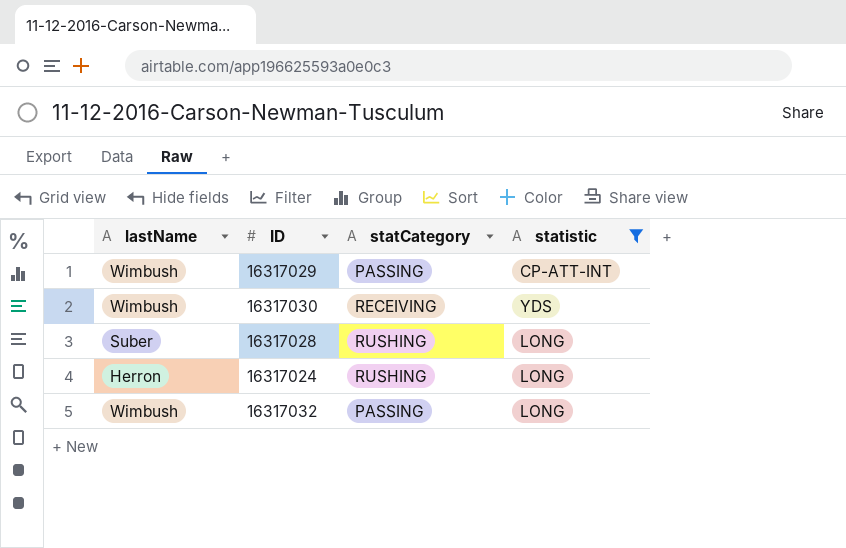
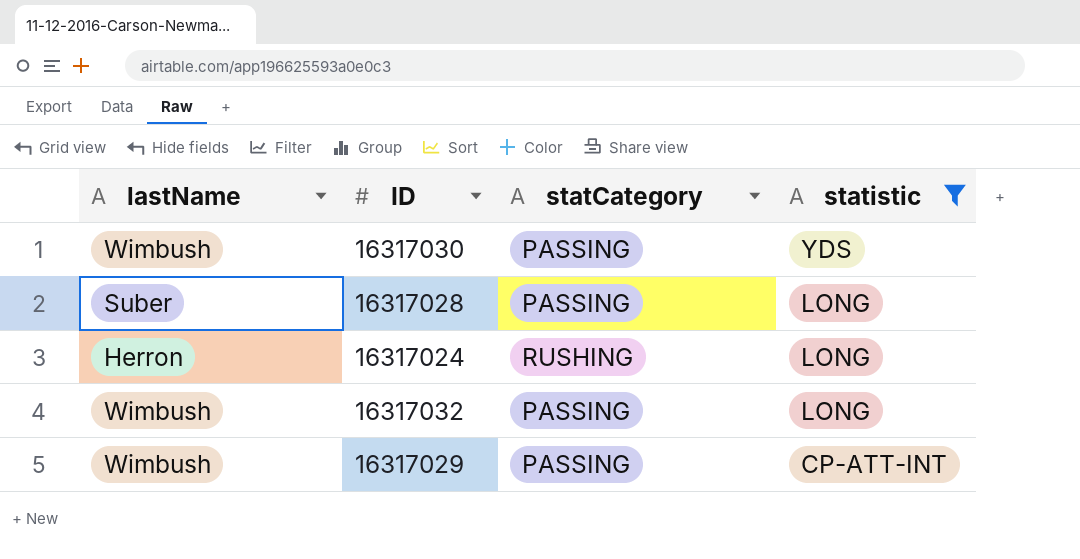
row order: none -> statistic descending
16317030 | statCategory: RECEIVING -> PASSING
16317028 | statCategory: RUSHING -> PASSING

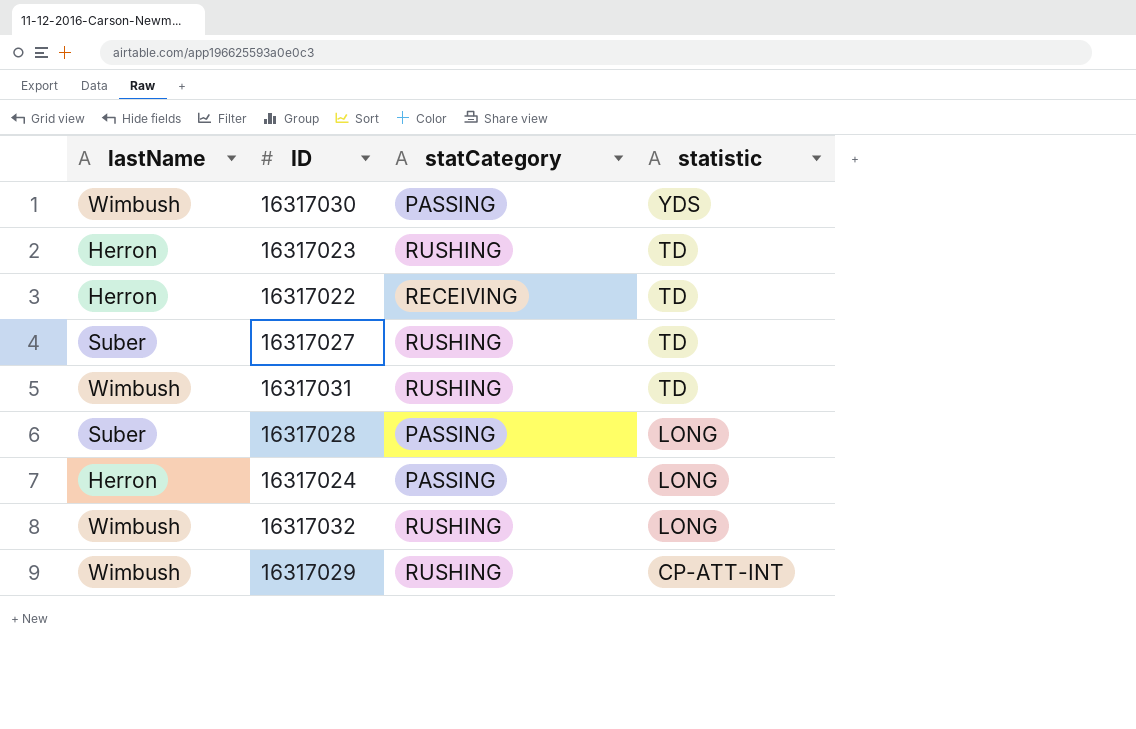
filter: statistic != TD -> none
16317024 | statCategory: RUSHING -> PASSING
16317032 | statCategory: PASSING -> RUSHING
16317029 | statCategory: PASSING -> RUSHING

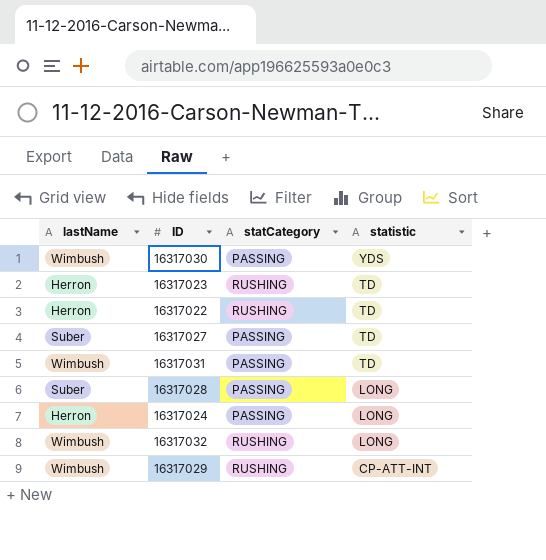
16317022 | statCategory: RECEIVING -> RUSHING
16317027 | statCategory: RUSHING -> PASSING
16317031 | statCategory: RUSHING -> PASSING

